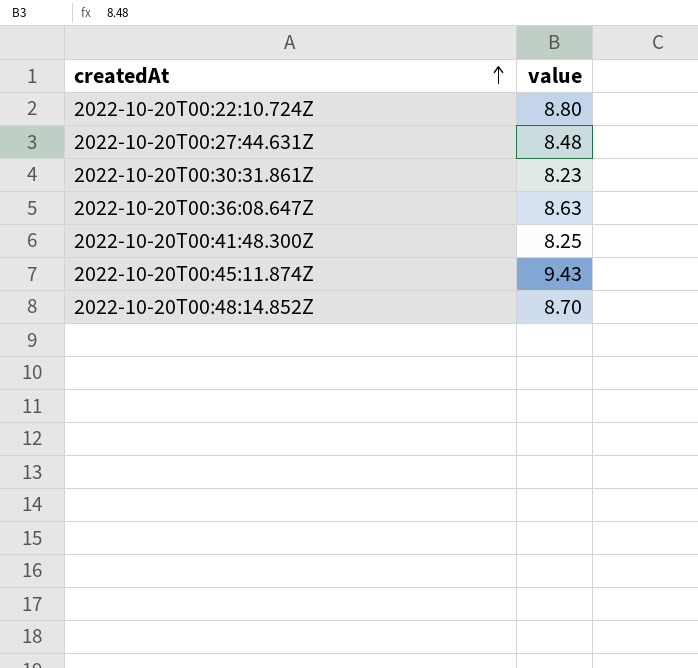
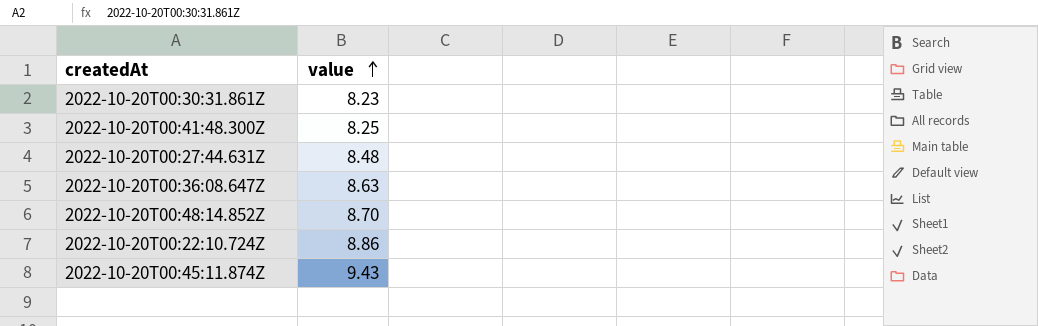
row order: createdAt ascending -> value ascending
2022-10-20T00:22:10.724Z | value: 8.80 -> 8.86

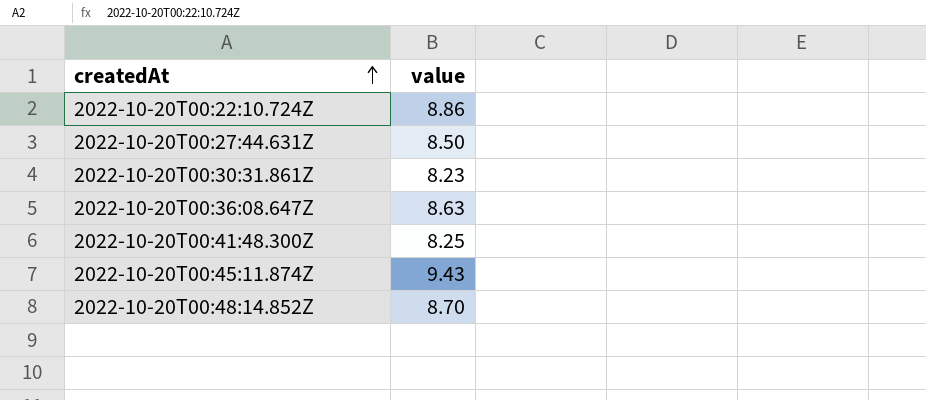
row order: value ascending -> createdAt ascending
2022-10-20T00:27:44.631Z | value: 8.48 -> 8.50

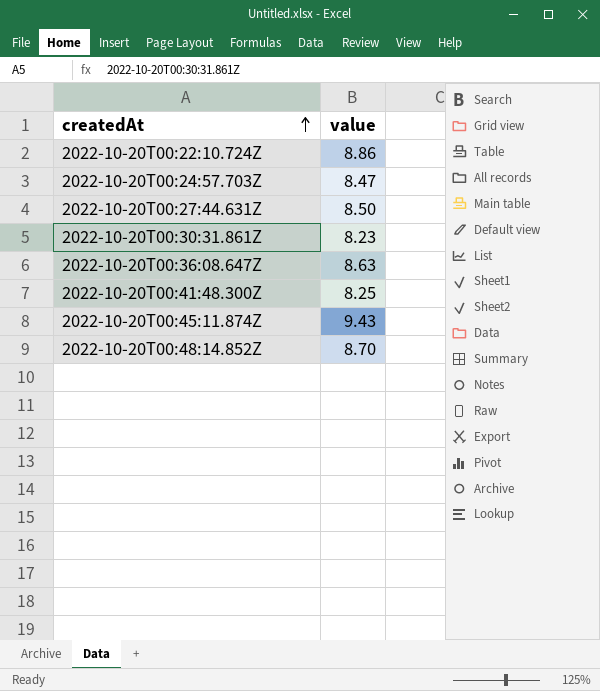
row 2022-10-20T00:24:57.703Z: none -> 8.47

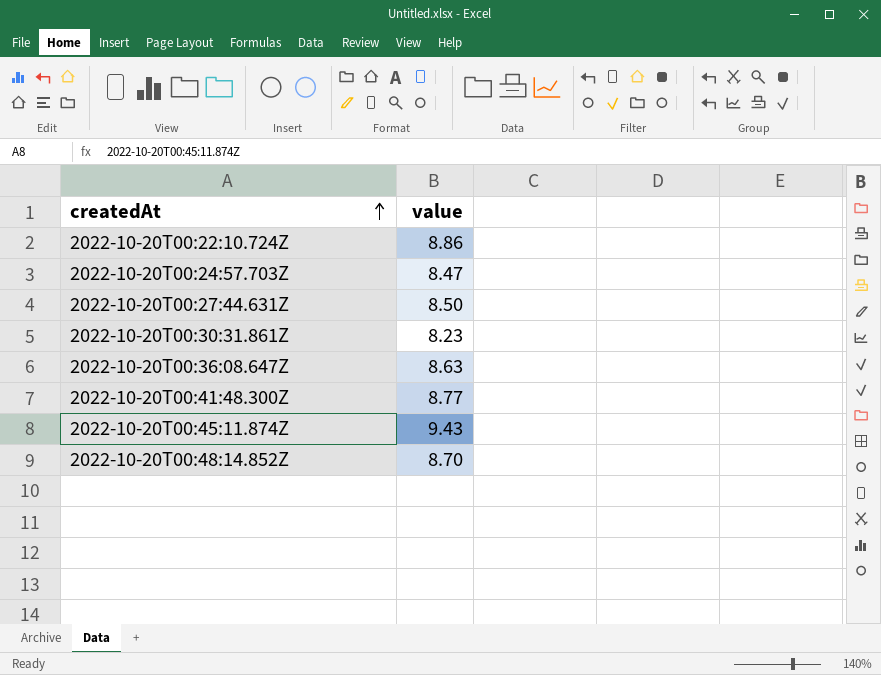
2022-10-20T00:41:48.300Z | value: 8.25 -> 8.77

